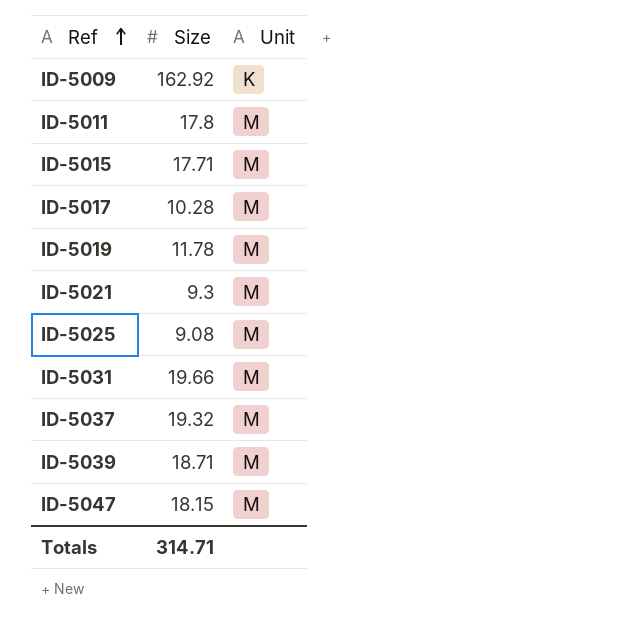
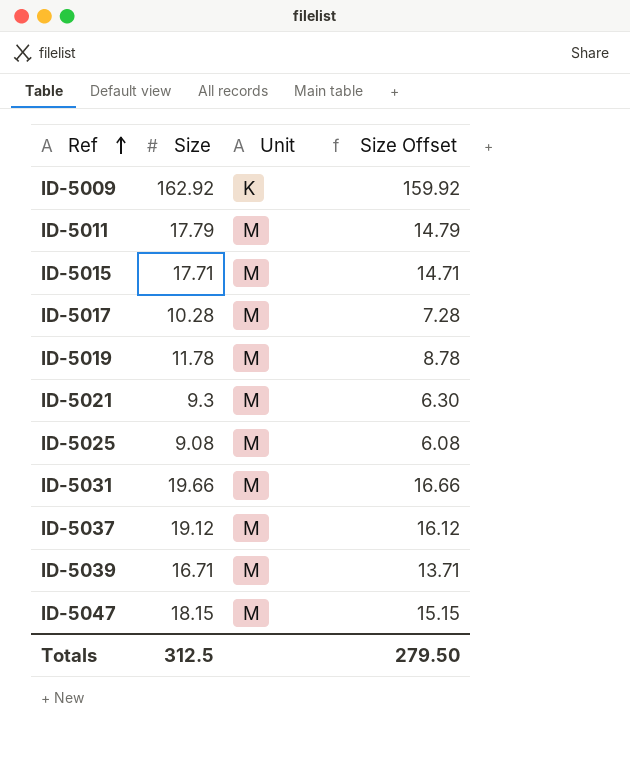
column Size Offset | formula: none -> [Size] - 3
ID-5011 | Size: 17.8 -> 17.79
ID-5037 | Size: 19.32 -> 19.12
ID-5039 | Size: 18.71 -> 16.71
Totals | Size: 314.71 -> 312.5

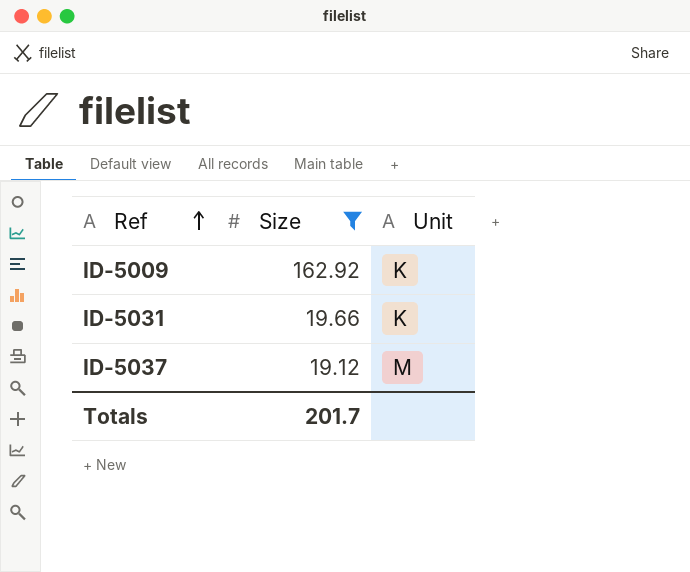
filter: none -> Size >= 19.12
column Size Offset | formula: [Size] - 3 -> none
ID-5031 | Unit: M -> K
Totals | Size: 312.5 -> 201.7

